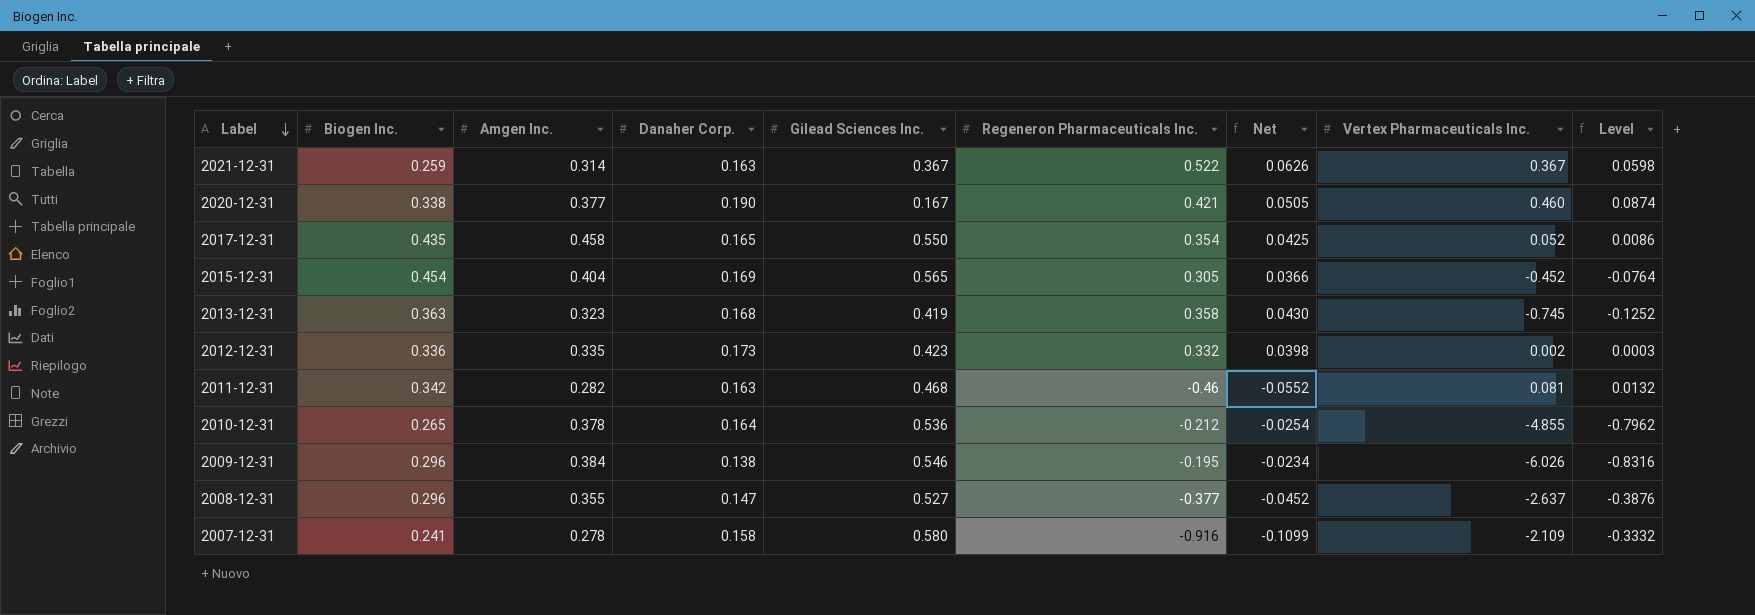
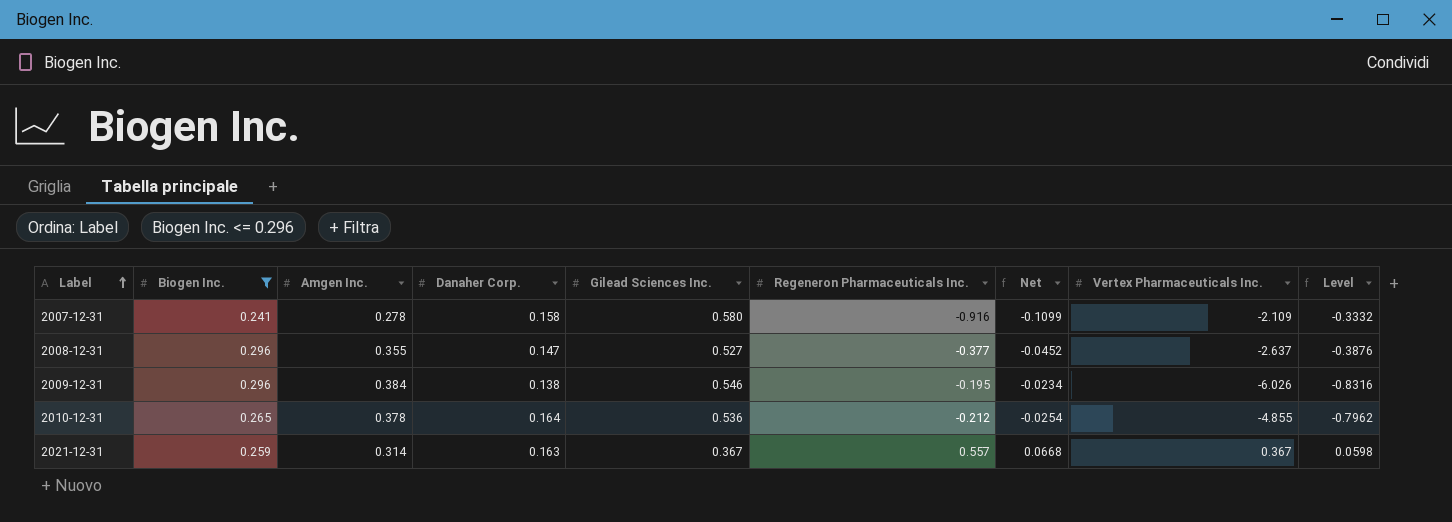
filter: none -> Biogen Inc. <= 0.296
row order: Label descending -> Label ascending
2021-12-31 | Regeneron Pharmaceuticals Inc.: 0.522 -> 0.557
2021-12-31 | Net: 0.0626 -> 0.0668

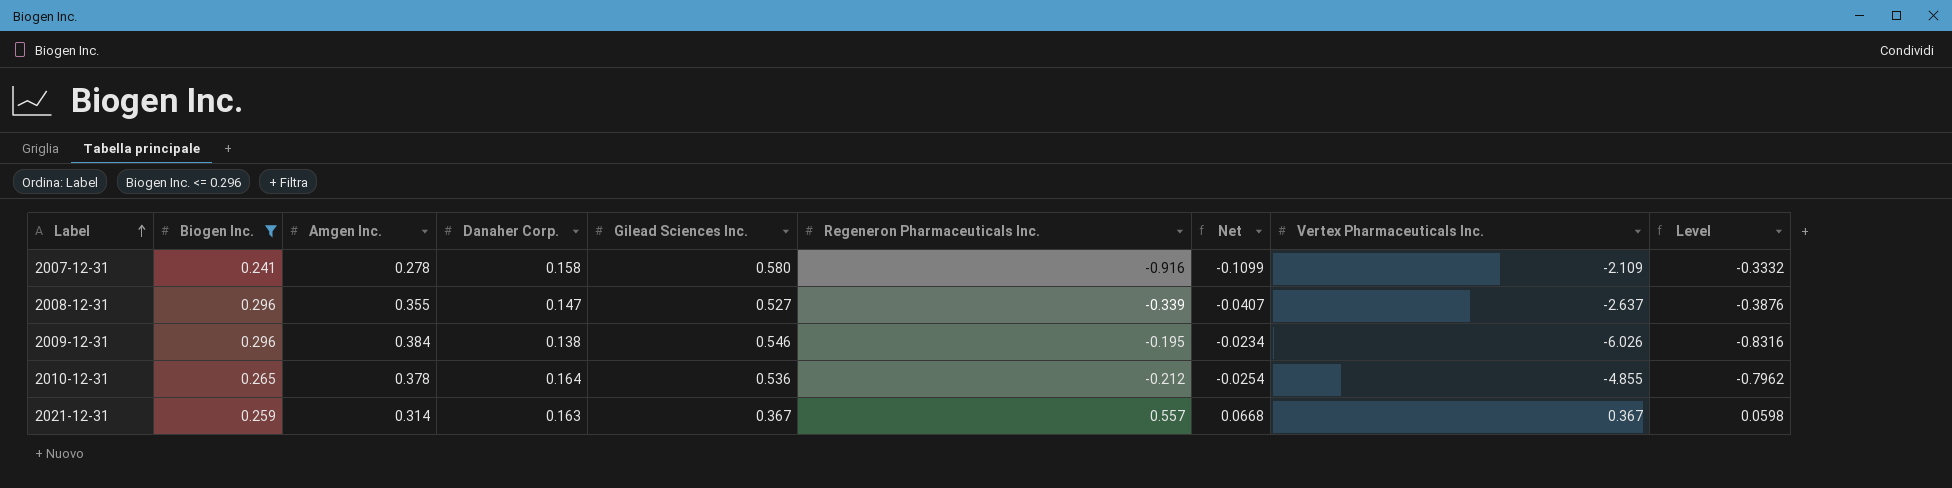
2008-12-31 | Regeneron Pharmaceuticals Inc.: -0.377 -> -0.339
2008-12-31 | Net: -0.0452 -> -0.0407

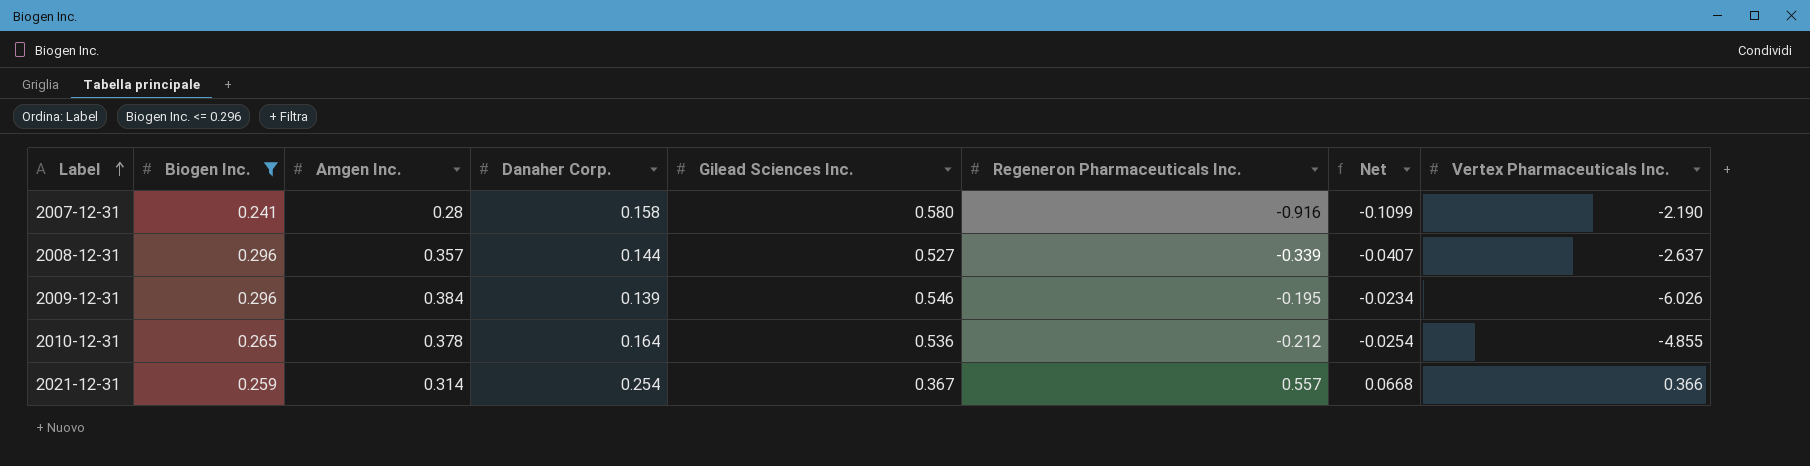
column Level | formula: [Danaher Corp.] * [Vertex Pharmaceuticals Inc.] -> none
2007-12-31 | Amgen Inc.: 0.278 -> 0.28
2007-12-31 | Vertex Pharmaceuticals Inc.: -2.109 -> -2.190
2008-12-31 | Amgen Inc.: 0.355 -> 0.357
2008-12-31 | Danaher Corp.: 0.147 -> 0.144
2009-12-31 | Danaher Corp.: 0.138 -> 0.139
2021-12-31 | Danaher Corp.: 0.163 -> 0.254
2021-12-31 | Vertex Pharmaceuticals Inc.: 0.367 -> 0.366

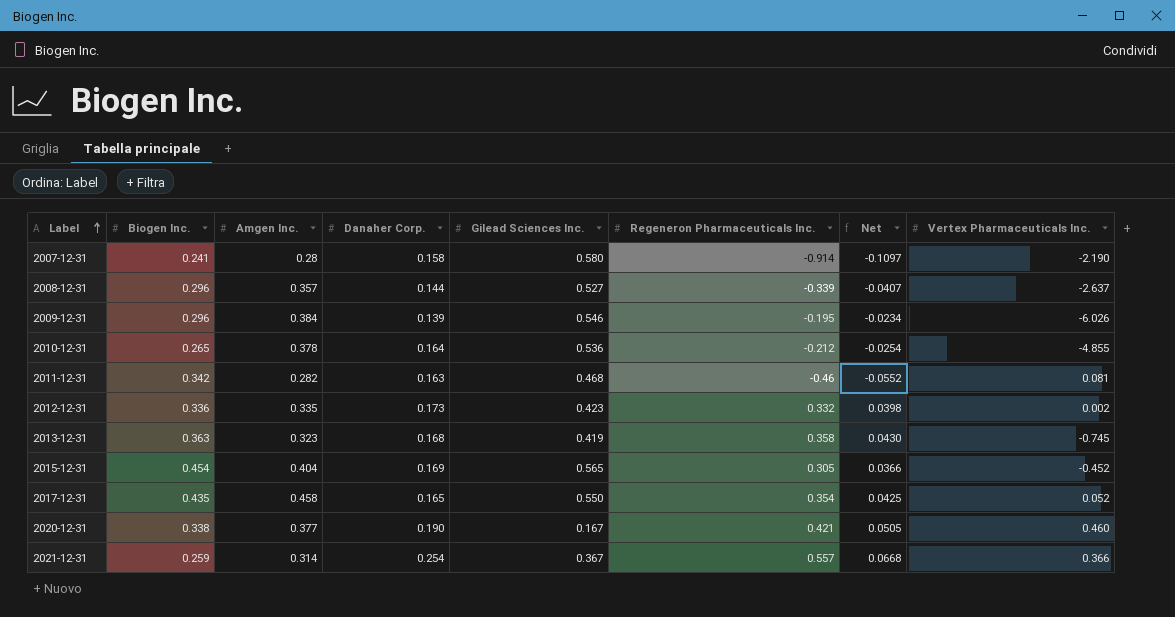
filter: Biogen Inc. <= 0.296 -> none
2007-12-31 | Regeneron Pharmaceuticals Inc.: -0.916 -> -0.914
2007-12-31 | Net: -0.1099 -> -0.1097

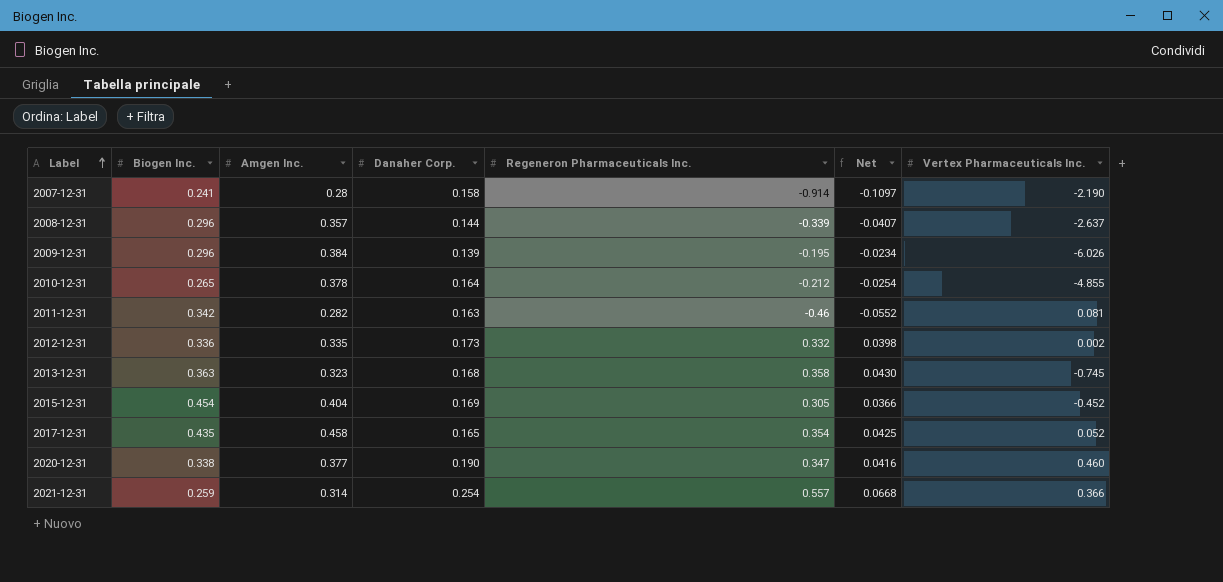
column Gilead Sciences Inc. | position: 5 -> none
2020-12-31 | Regeneron Pharmaceuticals Inc.: 0.421 -> 0.347
2020-12-31 | Net: 0.0505 -> 0.0416

